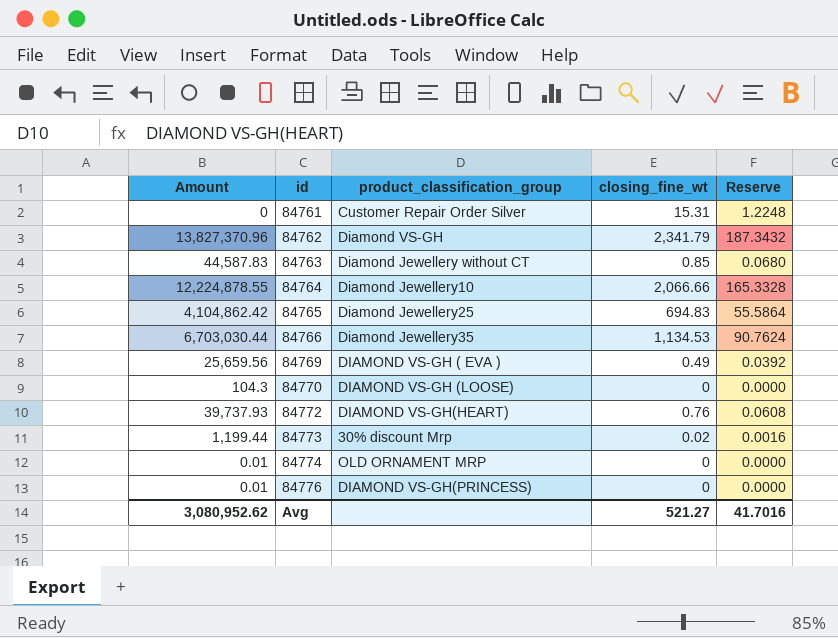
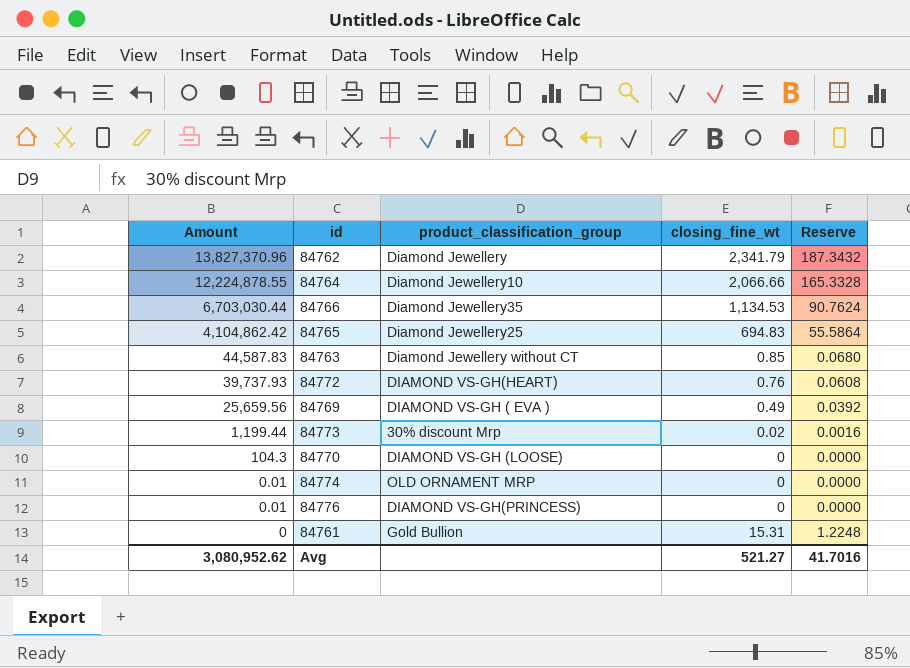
row order: id ascending -> Amount descending
84762 | product_classification_group: Diamond VS-GH -> Diamond Jewellery
84761 | product_classification_group: Customer Repair Order Silver -> Gold Bullion

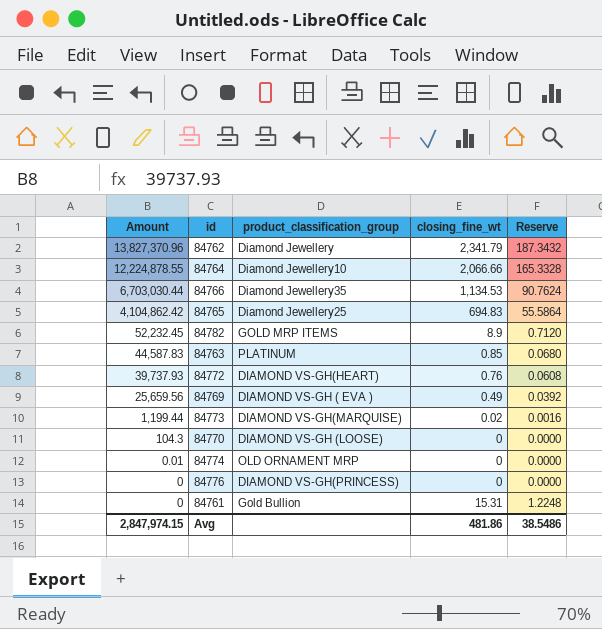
row 84782: none -> 52,232.45 | GOLD MRP ITEMS | 8.9 | 0.7120
84763 | product_classification_group: Diamond Jewellery without CT -> PLATINUM
84773 | product_classification_group: 30% discount Mrp -> DIAMOND VS-GH(MARQUISE)
84776 | Amount: 0.01 -> 0
Avg | Amount: 3,080,952.62 -> 2,847,974.15
Avg | closing_fine_wt: 521.27 -> 481.86
Avg | Reserve: 41.7016 -> 38.5486

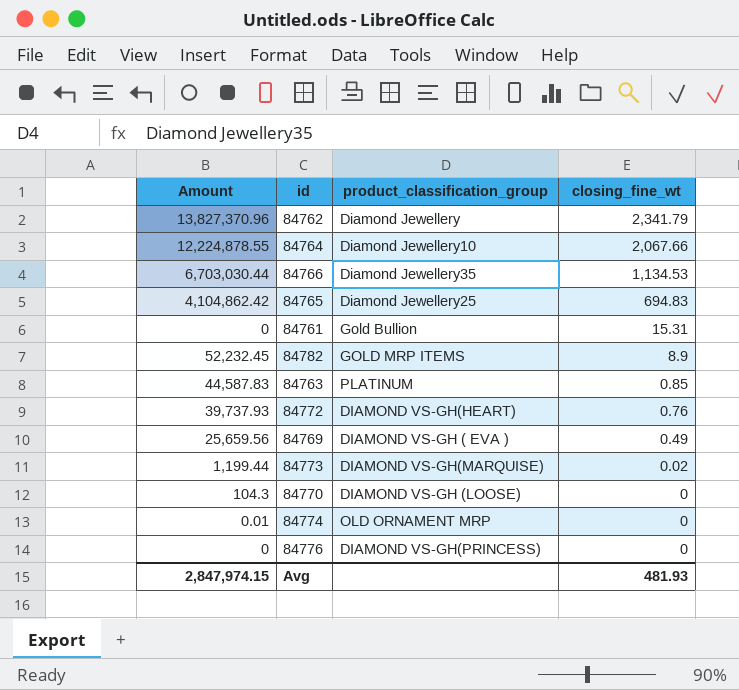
row order: Amount descending -> closing_fine_wt descending
column Reserve | formula: [closing_fine_wt] * 0.08 -> none
84764 | closing_fine_wt: 2,066.66 -> 2,067.66
Avg | closing_fine_wt: 481.86 -> 481.93

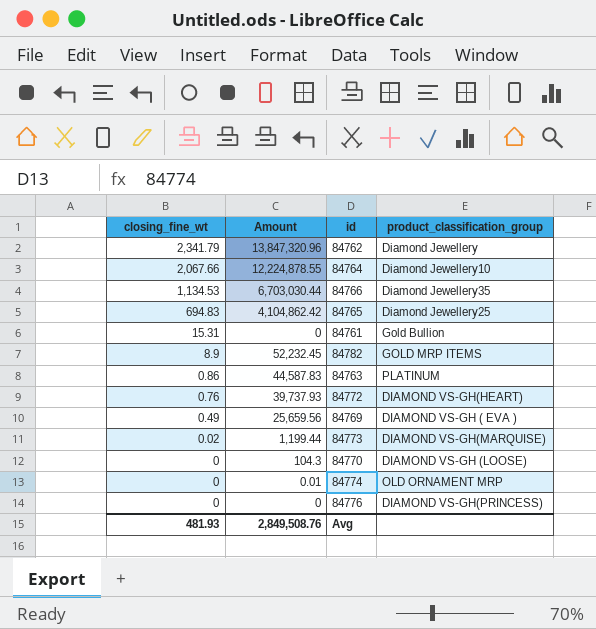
column closing_fine_wt | position: 4 -> 1
84762 | Amount: 13,827,370.96 -> 13,847,320.96
84763 | closing_fine_wt: 0.85 -> 0.86
Avg | Amount: 2,847,974.15 -> 2,849,508.76

